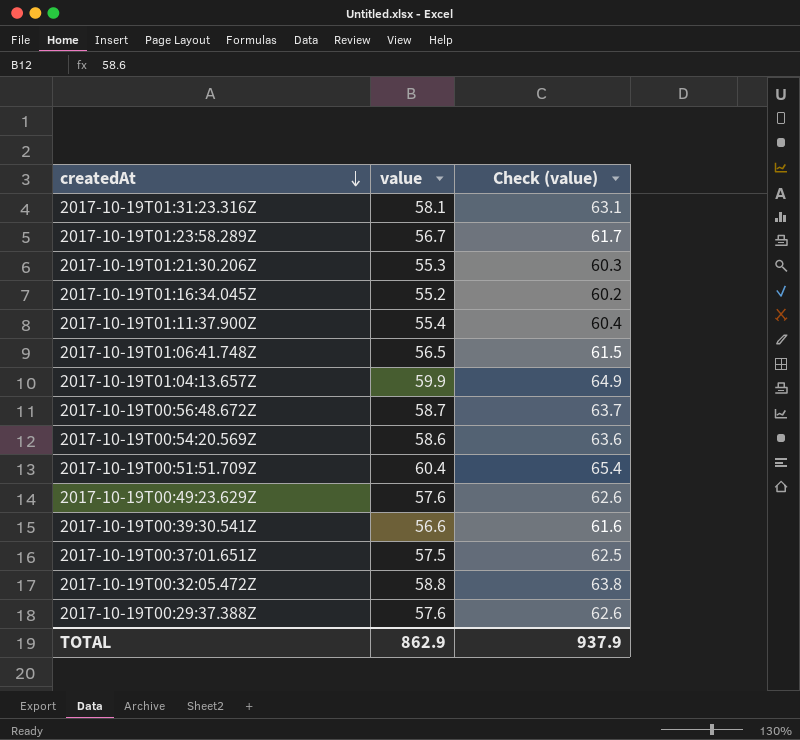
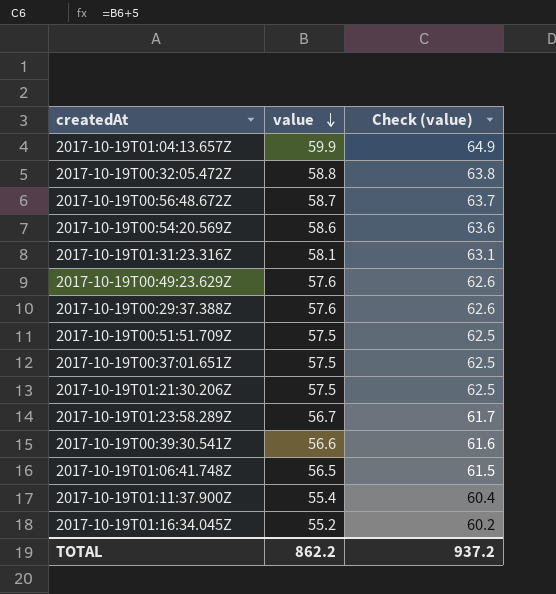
row order: createdAt descending -> value descending
2017-10-19T00:51:51.709Z | value: 60.4 -> 57.5
2017-10-19T00:51:51.709Z | Check (value): 65.4 -> 62.5
2017-10-19T01:21:30.206Z | value: 55.3 -> 57.5
2017-10-19T01:21:30.206Z | Check (value): 60.3 -> 62.5
TOTAL | value: 862.9 -> 862.2
TOTAL | Check (value): 937.9 -> 937.2

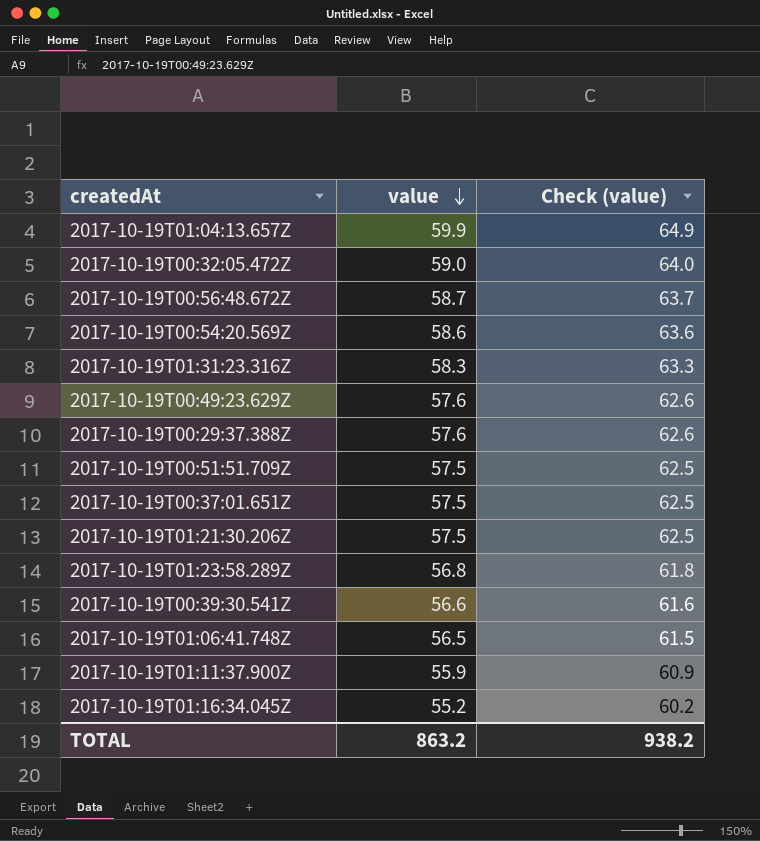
2017-10-19T00:32:05.472Z | value: 58.8 -> 59.0
2017-10-19T00:32:05.472Z | Check (value): 63.8 -> 64.0
2017-10-19T01:31:23.316Z | value: 58.1 -> 58.3
2017-10-19T01:31:23.316Z | Check (value): 63.1 -> 63.3
2017-10-19T01:23:58.289Z | value: 56.7 -> 56.8
2017-10-19T01:23:58.289Z | Check (value): 61.7 -> 61.8
2017-10-19T01:11:37.900Z | value: 55.4 -> 55.9
2017-10-19T01:11:37.900Z | Check (value): 60.4 -> 60.9
TOTAL | value: 862.2 -> 863.2
TOTAL | Check (value): 937.2 -> 938.2

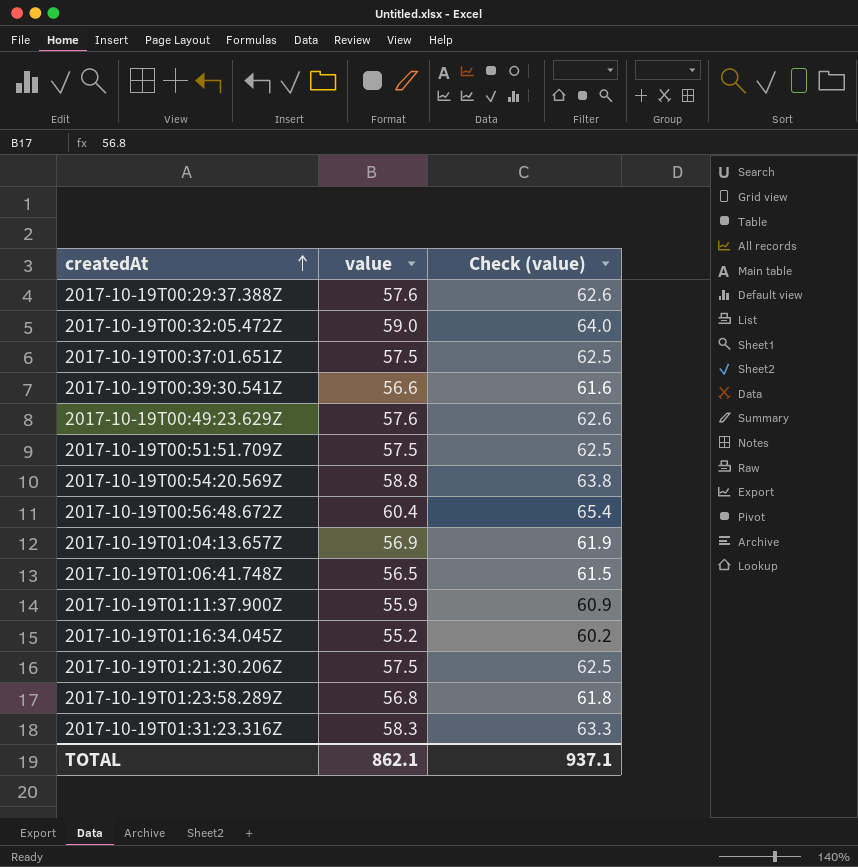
row order: value descending -> createdAt ascending
2017-10-19T00:54:20.569Z | value: 58.6 -> 58.8
2017-10-19T00:54:20.569Z | Check (value): 63.6 -> 63.8
2017-10-19T00:56:48.672Z | value: 58.7 -> 60.4
2017-10-19T00:56:48.672Z | Check (value): 63.7 -> 65.4
2017-10-19T01:04:13.657Z | value: 59.9 -> 56.9
2017-10-19T01:04:13.657Z | Check (value): 64.9 -> 61.9
TOTAL | value: 863.2 -> 862.1
TOTAL | Check (value): 938.2 -> 937.1

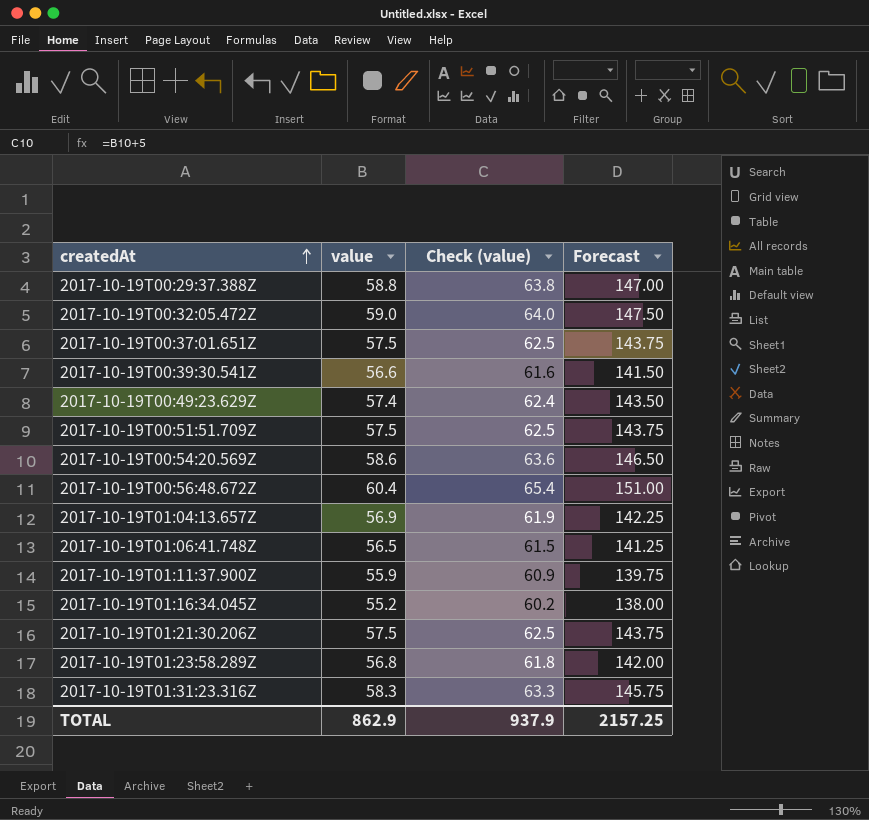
column Forecast | formula: none -> [value] * 2.5
2017-10-19T00:29:37.388Z | value: 57.6 -> 58.8
2017-10-19T00:29:37.388Z | Check (value): 62.6 -> 63.8
2017-10-19T00:49:23.629Z | value: 57.6 -> 57.4
2017-10-19T00:49:23.629Z | Check (value): 62.6 -> 62.4
2017-10-19T00:54:20.569Z | value: 58.8 -> 58.6
2017-10-19T00:54:20.569Z | Check (value): 63.8 -> 63.6
TOTAL | value: 862.1 -> 862.9
TOTAL | Check (value): 937.1 -> 937.9

